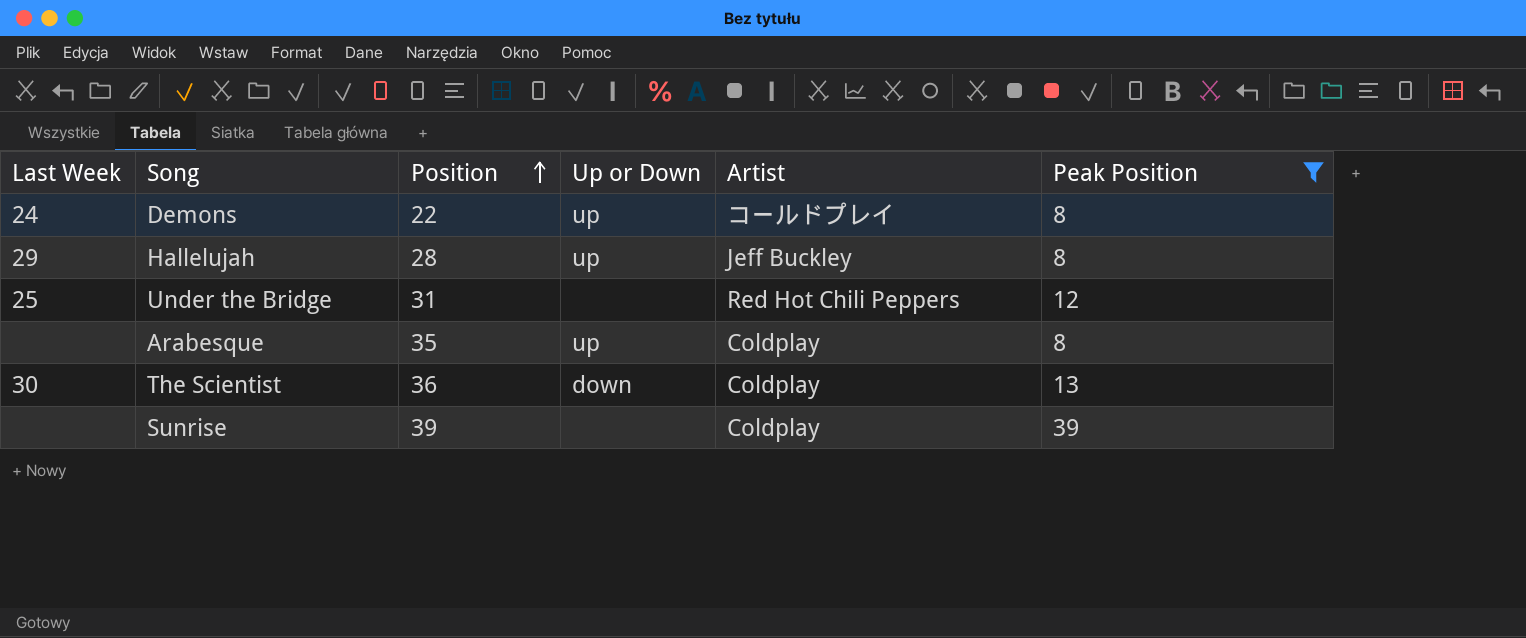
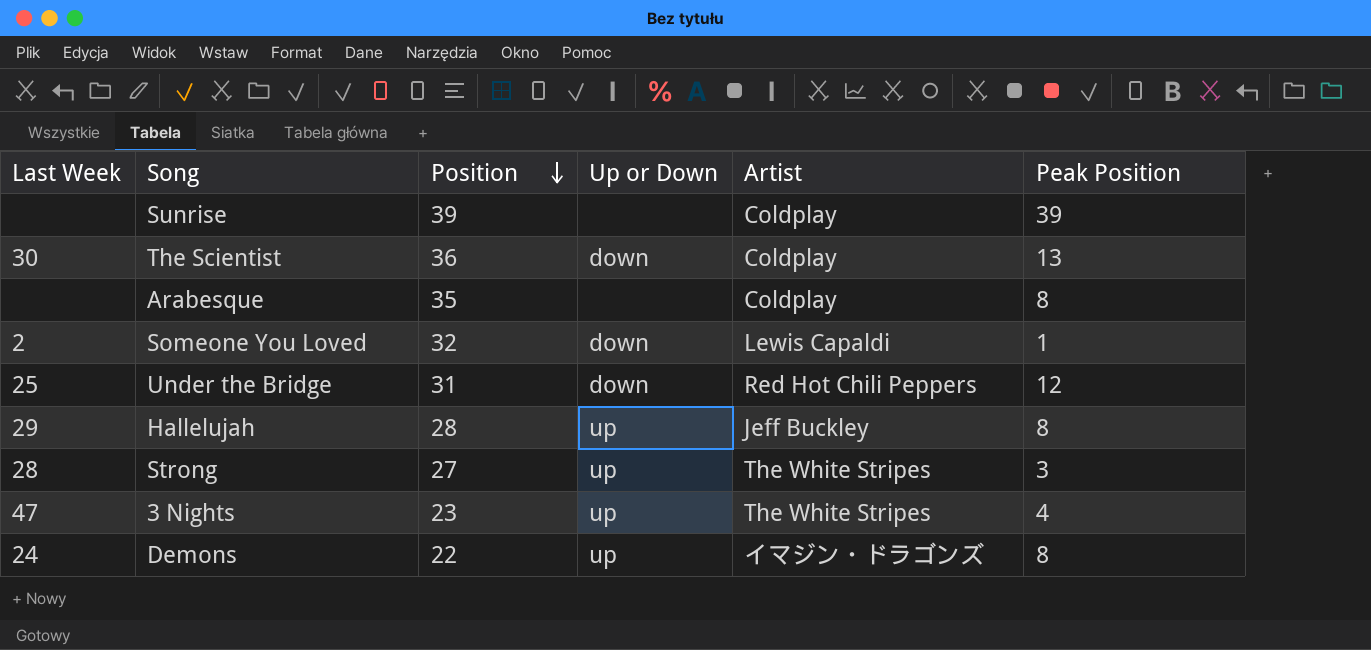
filter: Peak Position >= 8 -> none
row order: Position ascending -> Position descending
Arabesque | Up or Down: up -> none
Under the Bridge | Up or Down: none -> down
Demons | Artist: コールドプレイ -> イマジン・ドラゴンズ

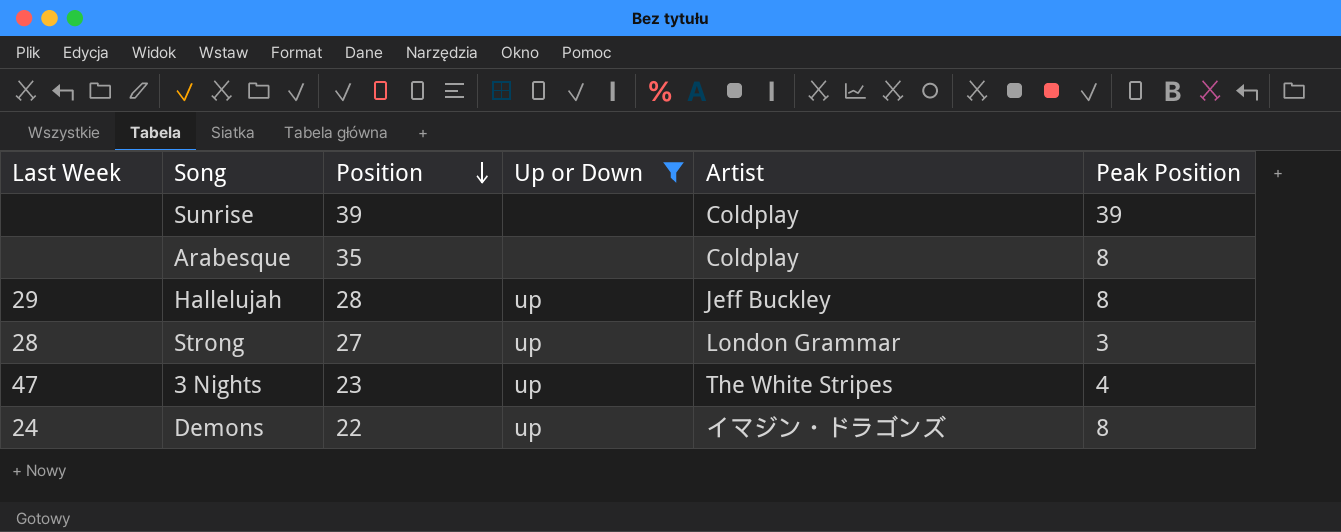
filter: none -> Up or Down != down
Strong | Artist: The White Stripes -> London Grammar

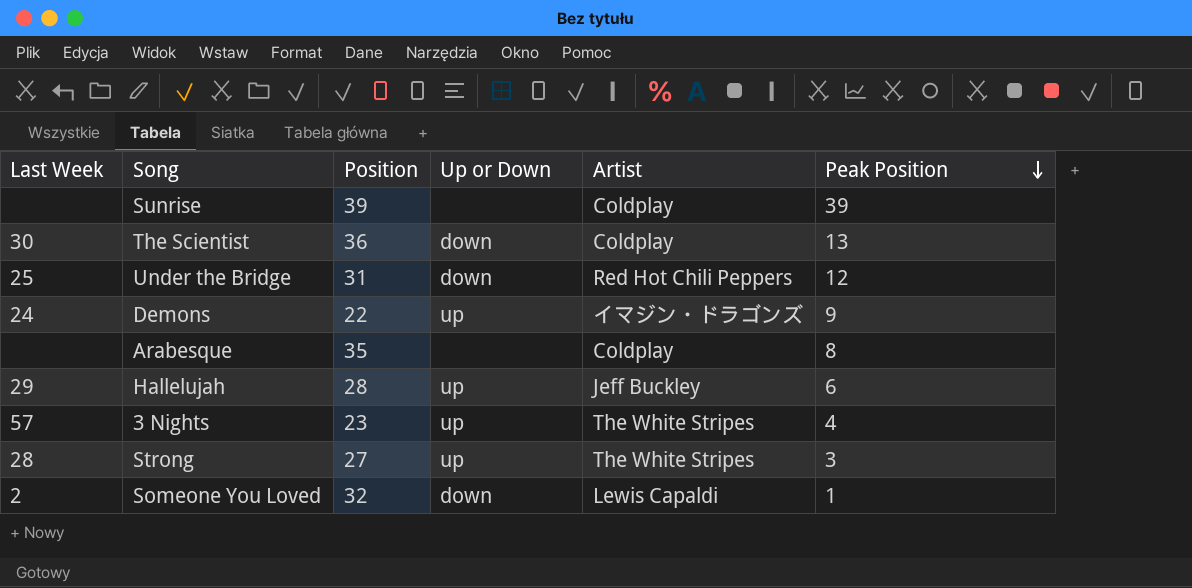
filter: Up or Down != down -> none
row order: Position descending -> Peak Position descending
Demons | Peak Position: 8 -> 9
Hallelujah | Peak Position: 8 -> 6
3 Nights | Last Week: 47 -> 57
Strong | Artist: London Grammar -> The White Stripes

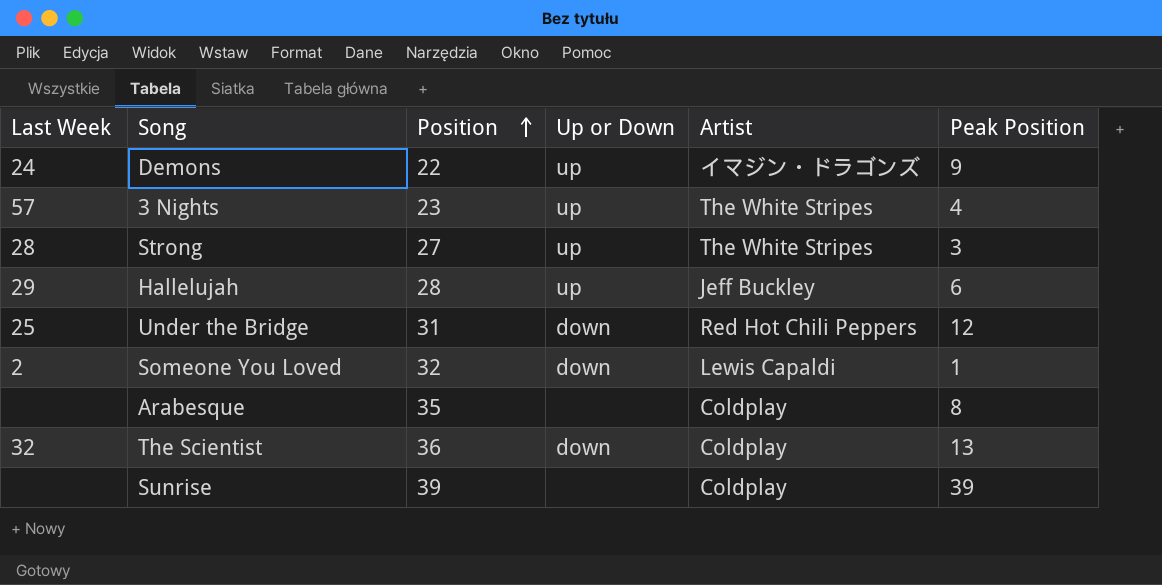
row order: Peak Position descending -> Position ascending
The Scientist | Last Week: 30 -> 32

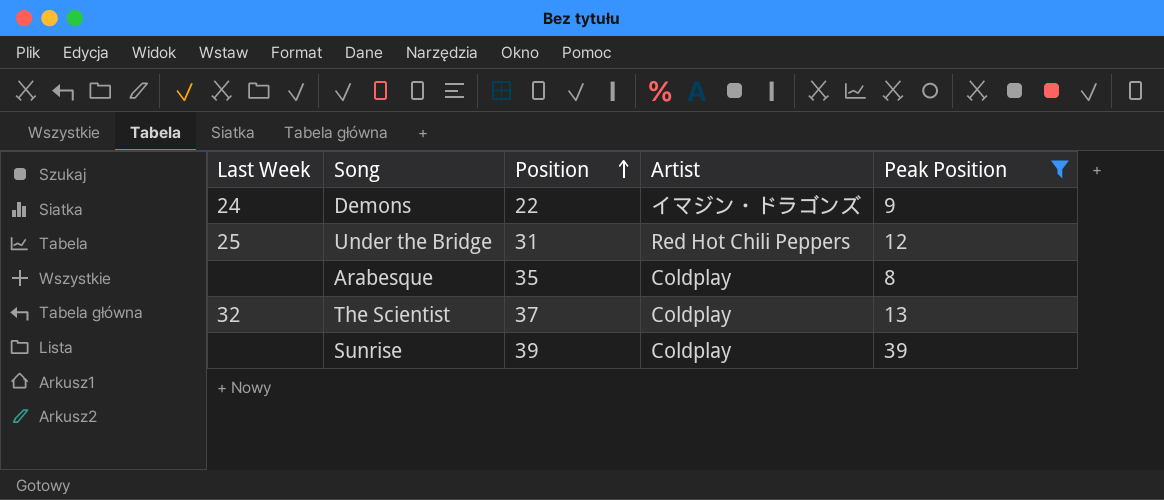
filter: none -> Peak Position >= 8
column Up or Down | position: 4 -> none
The Scientist | Position: 36 -> 37

